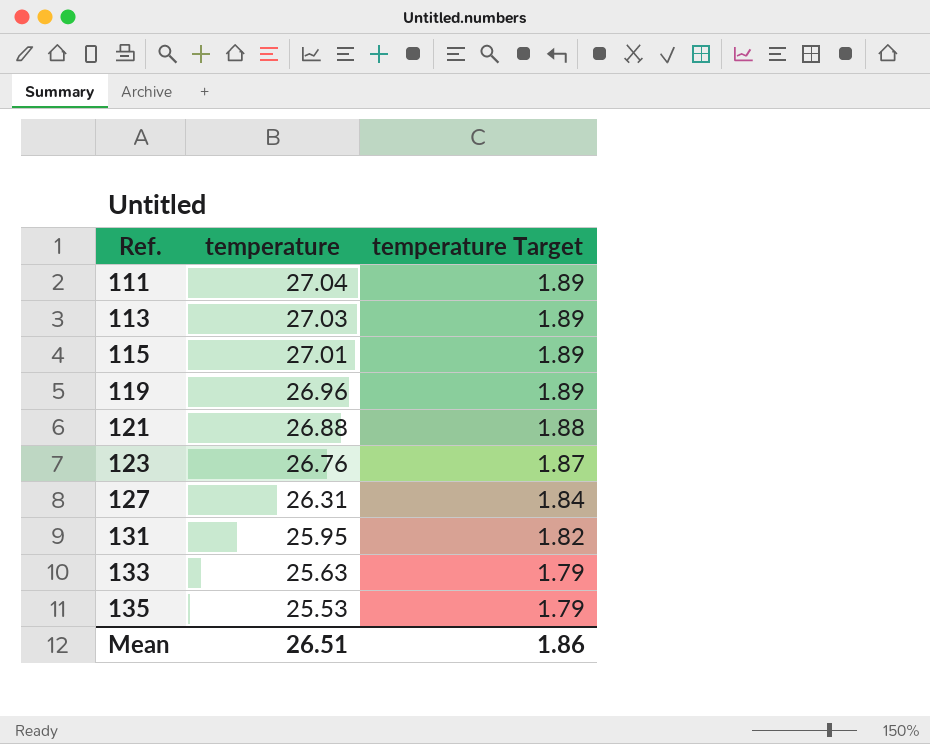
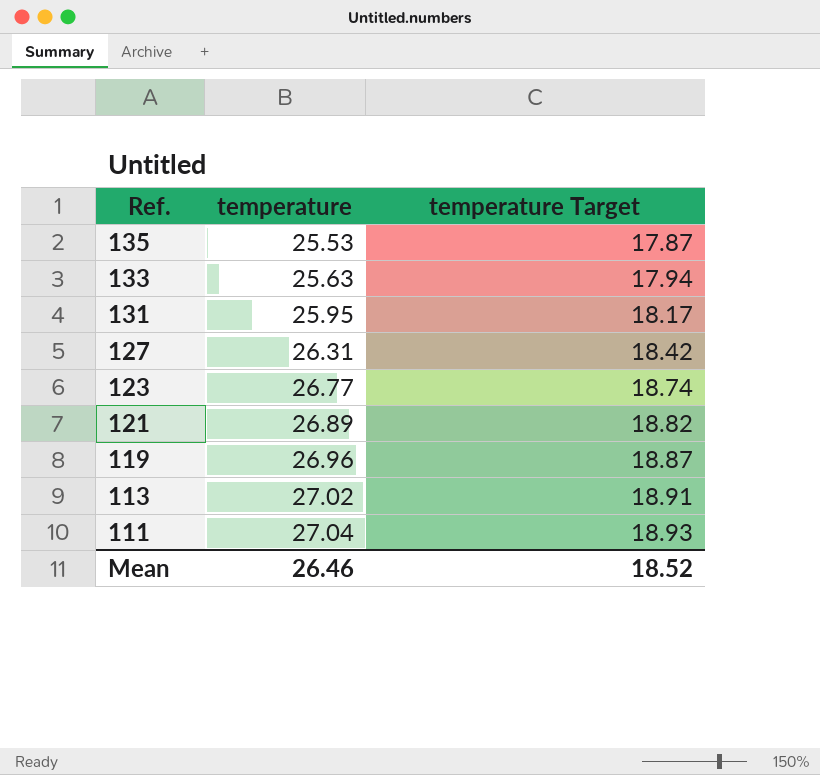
row order: Ref. ascending -> Ref. descending
column temperature Target | formula: [temperature] * 0.07 -> [temperature] * 0.7
row 115: 27.01 | 1.89 -> none
123 | temperature: 26.76 -> 26.77
121 | temperature: 26.88 -> 26.89
113 | temperature: 27.03 -> 27.02
Mean | temperature: 26.51 -> 26.46
Mean | temperature Target: 1.86 -> 18.52

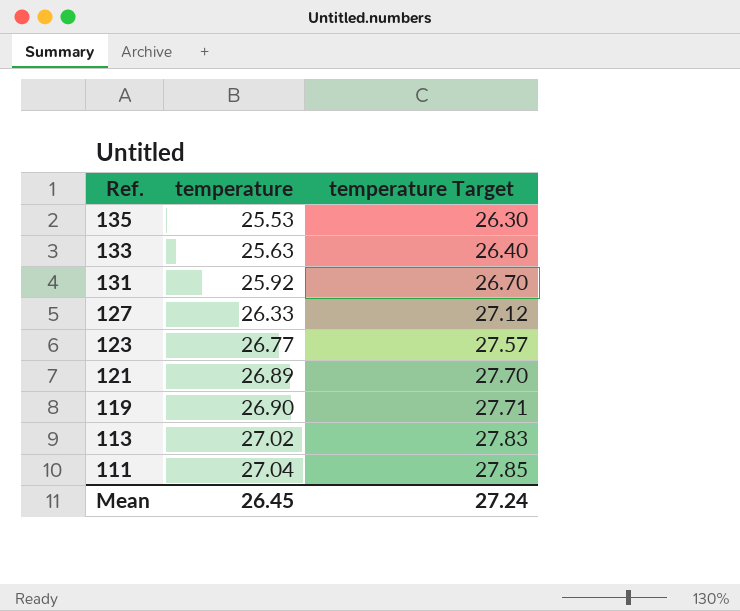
column temperature Target | formula: [temperature] * 0.7 -> [temperature] * 1.03
131 | temperature: 25.95 -> 25.92
127 | temperature: 26.31 -> 26.33
119 | temperature: 26.96 -> 26.90
Mean | temperature: 26.46 -> 26.45
Mean | temperature Target: 18.52 -> 27.24

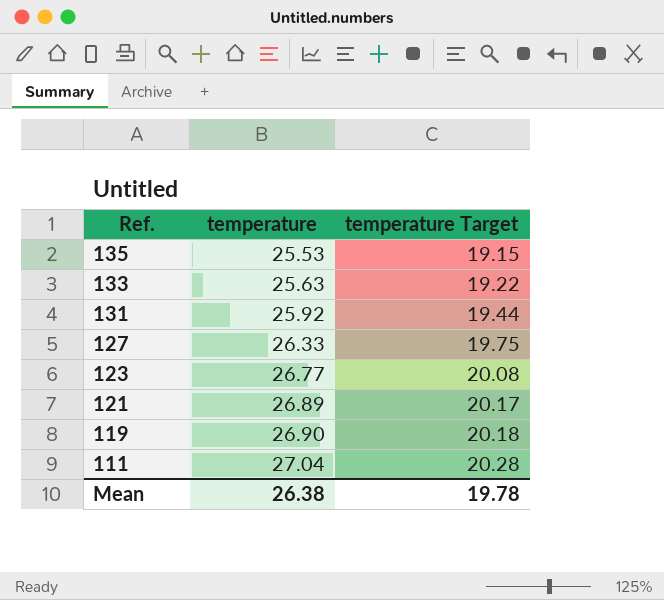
column temperature Target | formula: [temperature] * 1.03 -> [temperature] * 0.75
row 113: 27.02 | 27.83 -> none
Mean | temperature: 26.45 -> 26.38
Mean | temperature Target: 27.24 -> 19.78

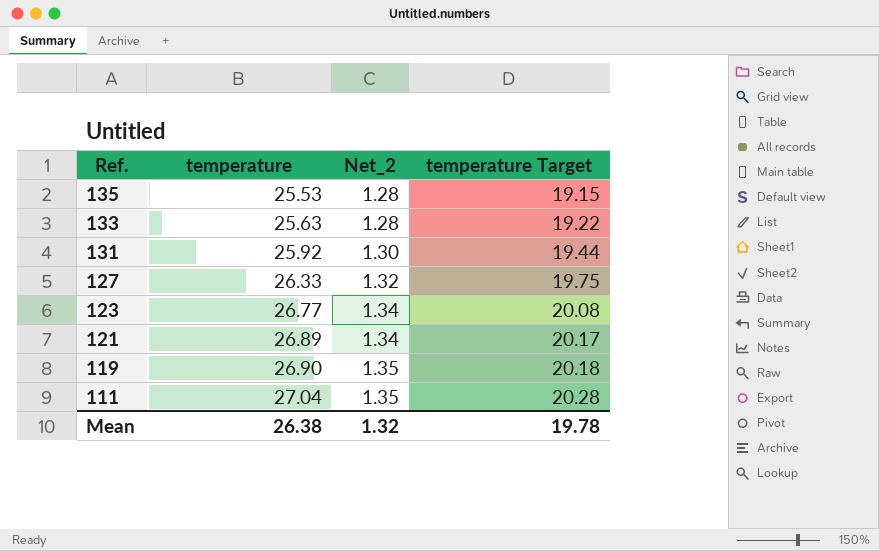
column Net_2 | formula: none -> [temperature] * 0.05

